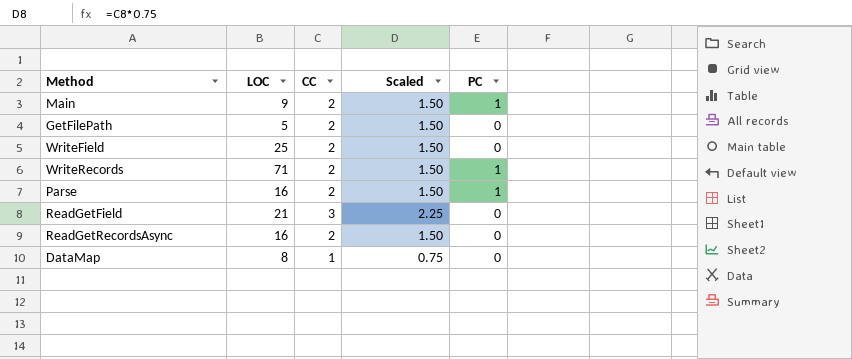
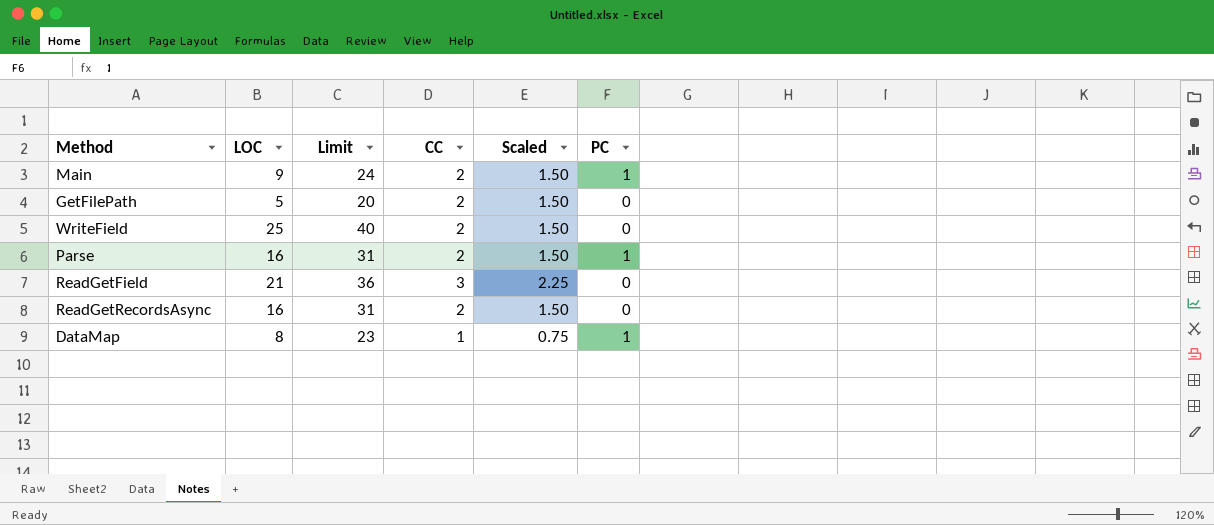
column Limit | formula: none -> [LOC] + 15
row WriteRecords: 71 | 2 | 1.50 | 1 -> none
DataMap | PC: 0 -> 1

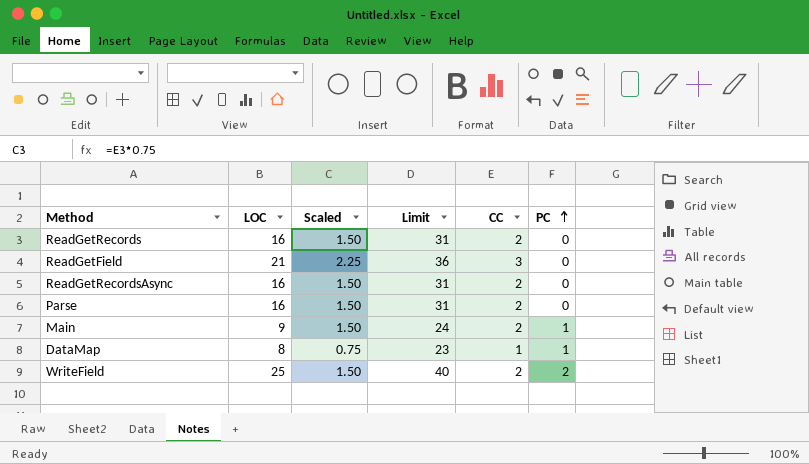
row order: none -> PC ascending
column Scaled | position: 5 -> 3
row GetFilePath: 5 | 20 | 2 | 1.50 | 0 -> none
row ReadGetRecords: none -> 16 | 1.50 | 31 | 2 | 0
Parse | PC: 1 -> 0
WriteField | PC: 0 -> 2

